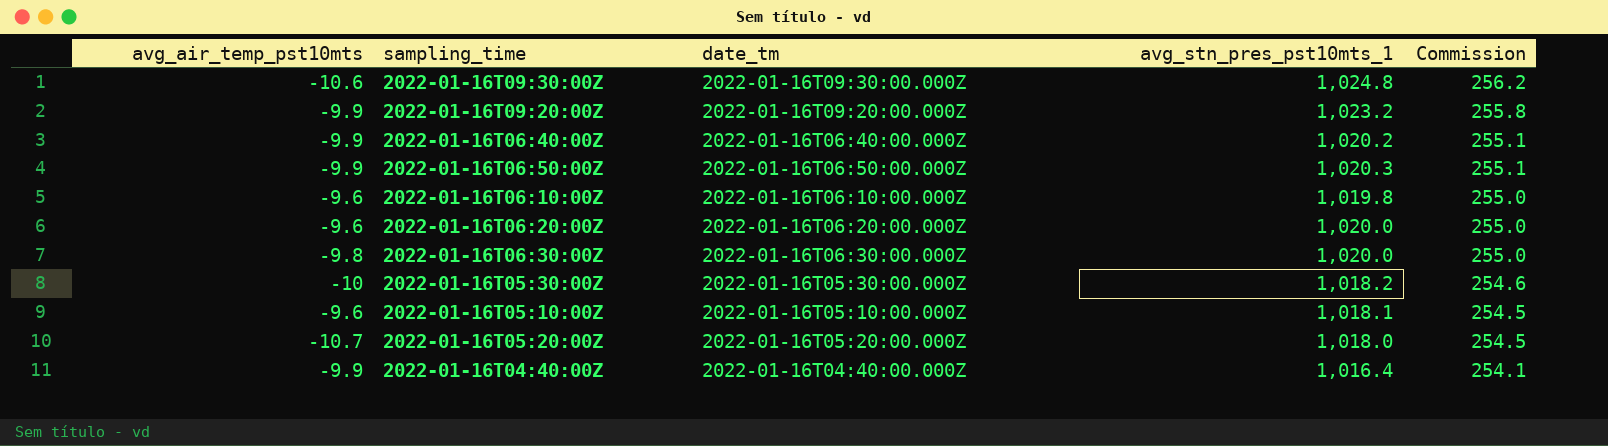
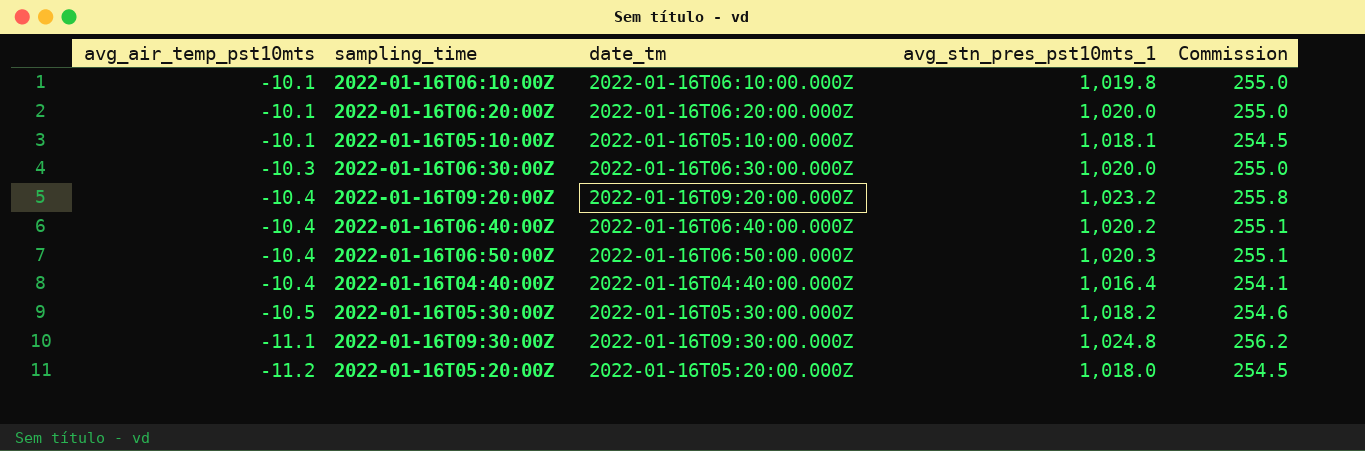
row order: Commission descending -> avg_air_temp_pst10mts descending
2022-01-16T06:10:00Z | avg_air_temp_pst10mts: -9.6 -> -10.1
2022-01-16T06:20:00Z | avg_air_temp_pst10mts: -9.6 -> -10.1
2022-01-16T05:10:00Z | avg_air_temp_pst10mts: -9.6 -> -10.1
2022-01-16T06:30:00Z | avg_air_temp_pst10mts: -9.8 -> -10.3
2022-01-16T09:20:00Z | avg_air_temp_pst10mts: -9.9 -> -10.4
2022-01-16T06:40:00Z | avg_air_temp_pst10mts: -9.9 -> -10.4
2022-01-16T06:50:00Z | avg_air_temp_pst10mts: -9.9 -> -10.4
2022-01-16T04:40:00Z | avg_air_temp_pst10mts: -9.9 -> -10.4
2022-01-16T05:30:00Z | avg_air_temp_pst10mts: -10 -> -10.5
2022-01-16T09:30:00Z | avg_air_temp_pst10mts: -10.6 -> -11.1
2022-01-16T05:20:00Z | avg_air_temp_pst10mts: -10.7 -> -11.2

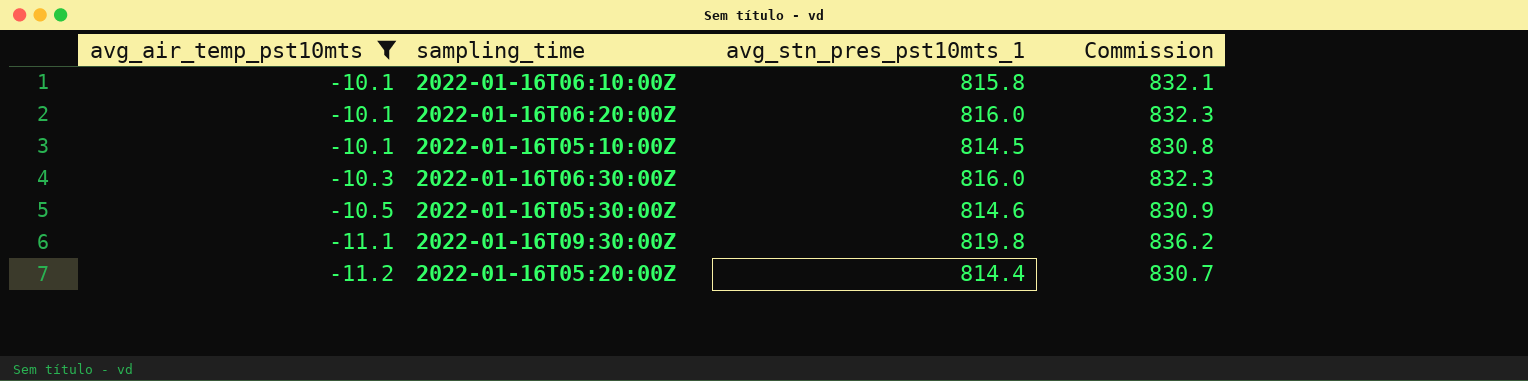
filter: none -> avg_air_temp_pst10mts != -10.4
column date_tm | position: 3 -> none
column Commission | formula: [avg_stn_pres_pst10mts_1] * 0.25 -> [avg_stn_pres_pst10mts_1] * 1.02
2022-01-16T06:10:00Z | avg_stn_pres_pst10mts_1: 1,019.8 -> 815.8
2022-01-16T06:20:00Z | avg_stn_pres_pst10mts_1: 1,020.0 -> 816.0
2022-01-16T05:10:00Z | avg_stn_pres_pst10mts_1: 1,018.1 -> 814.5
2022-01-16T06:30:00Z | avg_stn_pres_pst10mts_1: 1,020.0 -> 816.0
2022-01-16T05:30:00Z | avg_stn_pres_pst10mts_1: 1,018.2 -> 814.6
2022-01-16T09:30:00Z | avg_stn_pres_pst10mts_1: 1,024.8 -> 819.8
2022-01-16T05:20:00Z | avg_stn_pres_pst10mts_1: 1,018.0 -> 814.4

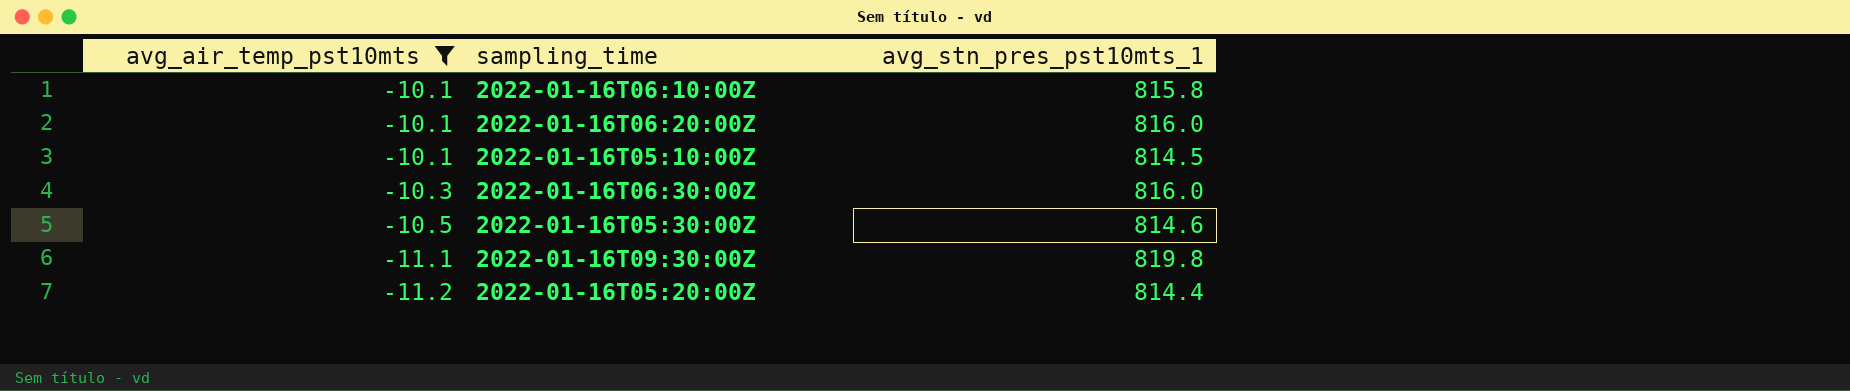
column Commission | formula: [avg_stn_pres_pst10mts_1] * 1.02 -> none

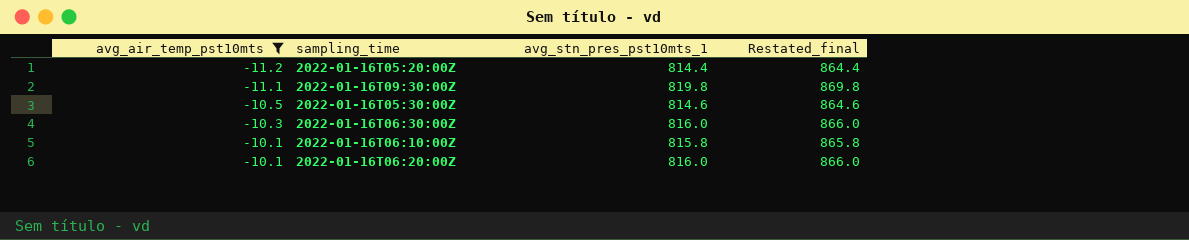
row order: avg_air_temp_pst10mts descending -> avg_air_temp_pst10mts ascending
column Restated_final | formula: none -> [avg_stn_pres_pst10mts_1] + 50
row 2022-01-16T05:10:00Z: -10.1 | 814.5 -> none

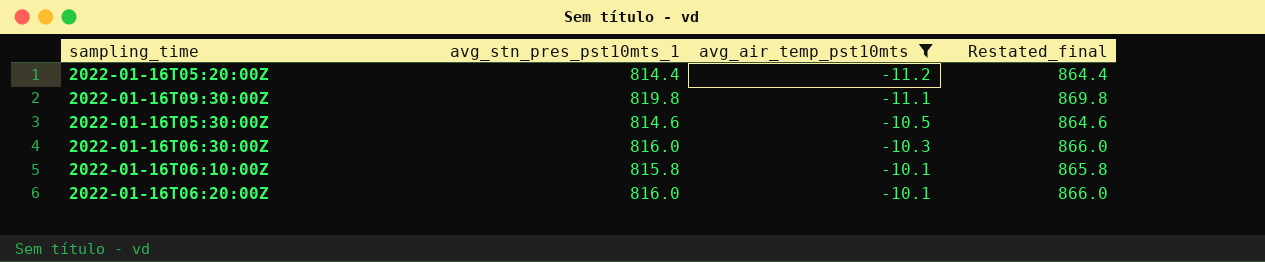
column avg_air_temp_pst10mts | position: 1 -> 3

